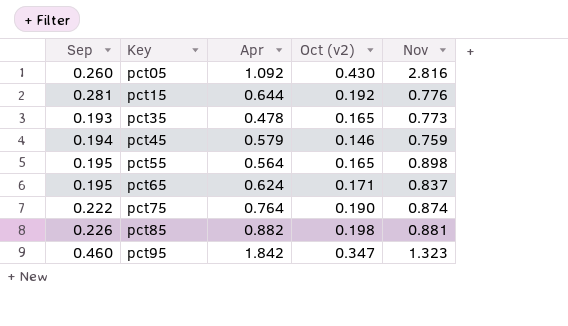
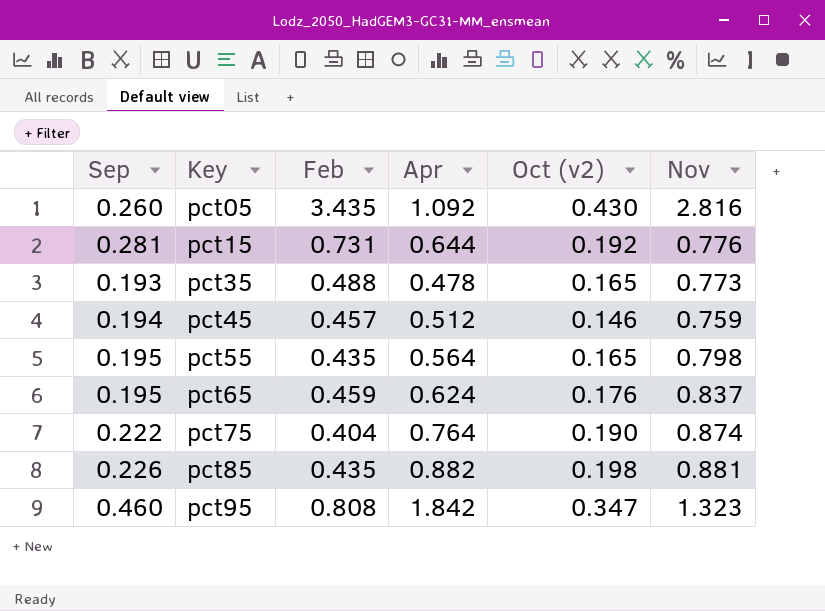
column Feb | position: none -> 3
pct45 | Apr: 0.579 -> 0.512
pct55 | Nov: 0.898 -> 0.798
pct65 | Oct (v2): 0.171 -> 0.176

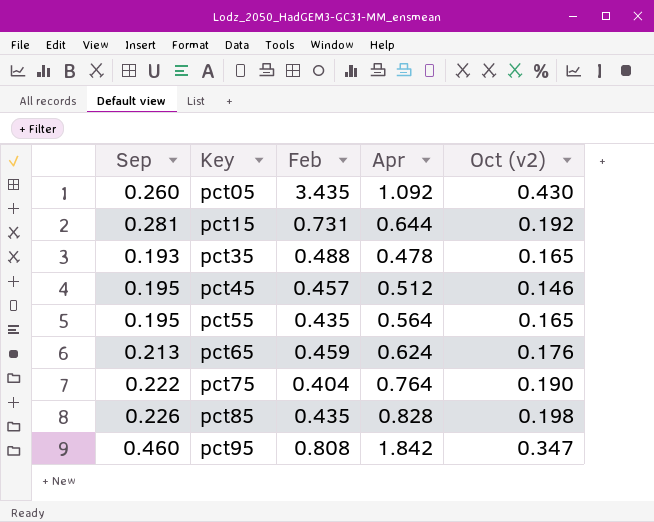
column Nov | position: 6 -> none
pct45 | Sep: 0.194 -> 0.195
pct65 | Sep: 0.195 -> 0.213
pct85 | Apr: 0.882 -> 0.828

